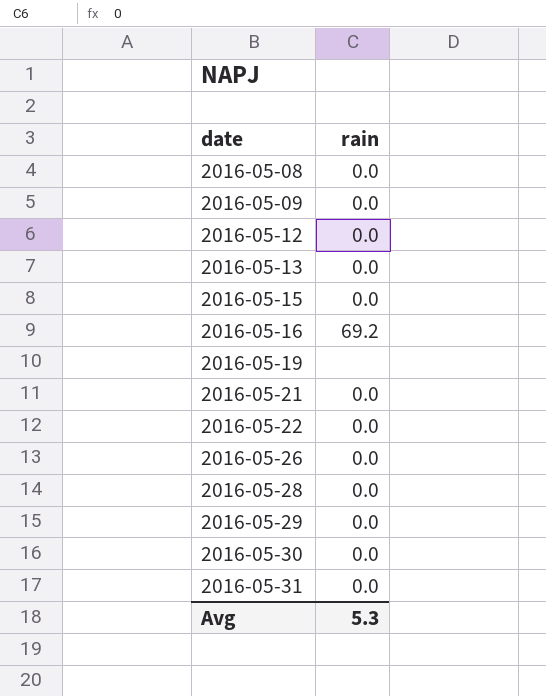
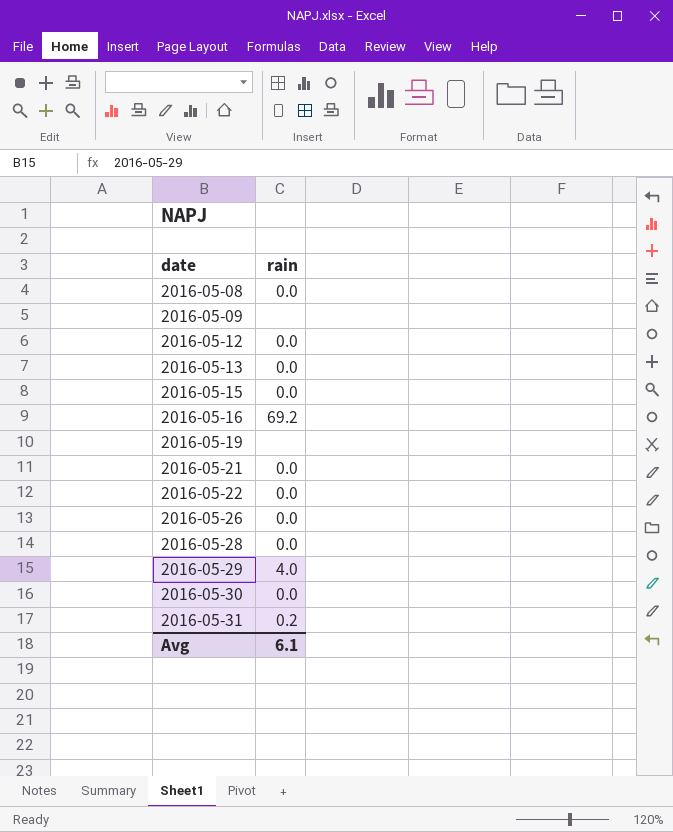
2016-05-09 | rain: 0.0 -> none
2016-05-29 | rain: 0.0 -> 4.0
2016-05-31 | rain: 0.0 -> 0.2
Avg | rain: 5.3 -> 6.1

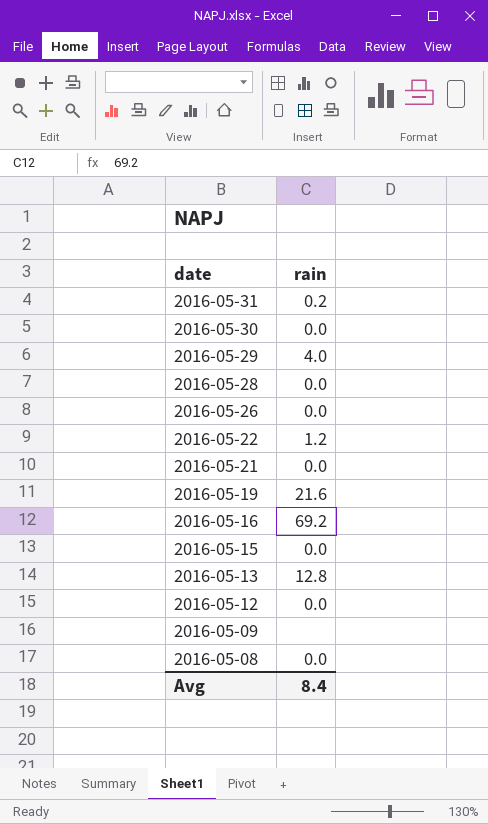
row order: date ascending -> date descending
2016-05-22 | rain: 0.0 -> 1.2
2016-05-19 | rain: none -> 21.6
2016-05-13 | rain: 0.0 -> 12.8
Avg | rain: 6.1 -> 8.4

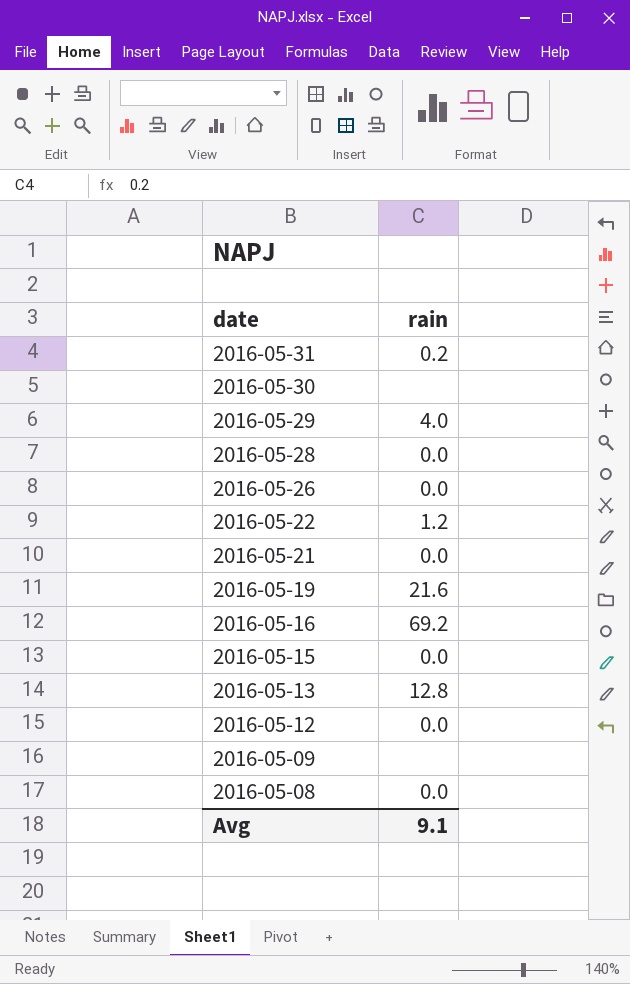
2016-05-30 | rain: 0.0 -> none
Avg | rain: 8.4 -> 9.1

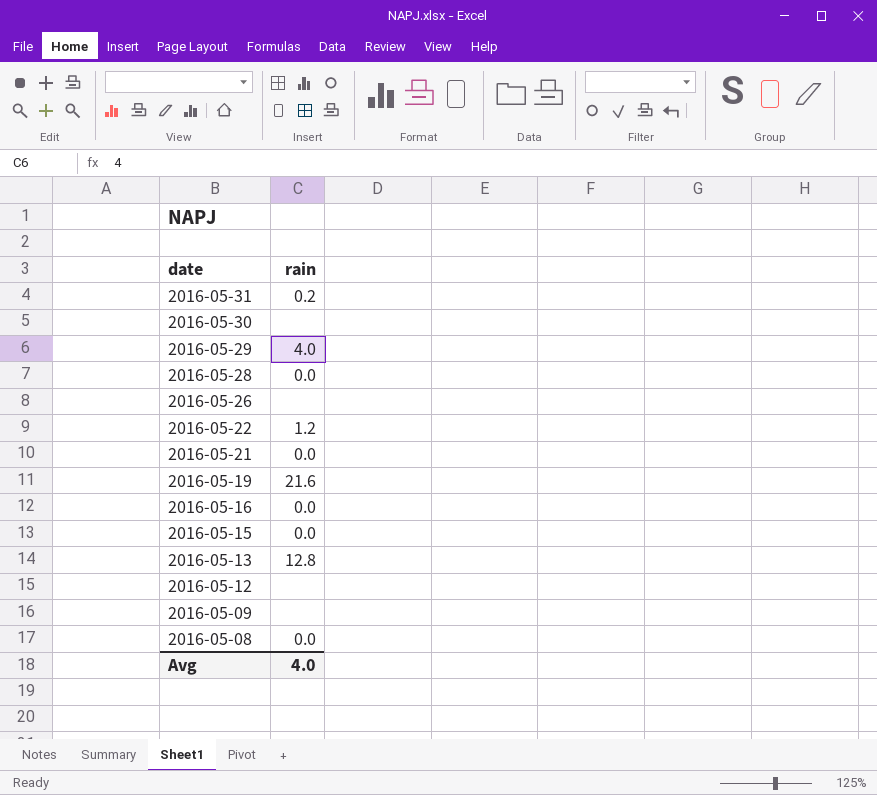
2016-05-26 | rain: 0.0 -> none
2016-05-16 | rain: 69.2 -> 0.0
2016-05-12 | rain: 0.0 -> none
Avg | rain: 9.1 -> 4.0

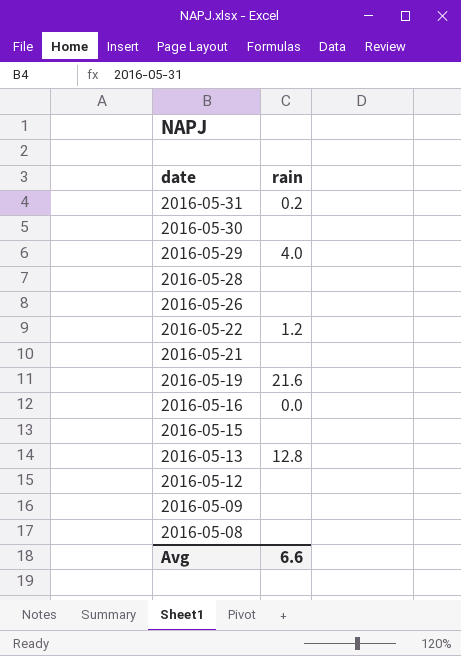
2016-05-28 | rain: 0.0 -> none
2016-05-21 | rain: 0.0 -> none
2016-05-15 | rain: 0.0 -> none
2016-05-08 | rain: 0.0 -> none
Avg | rain: 4.0 -> 6.6

